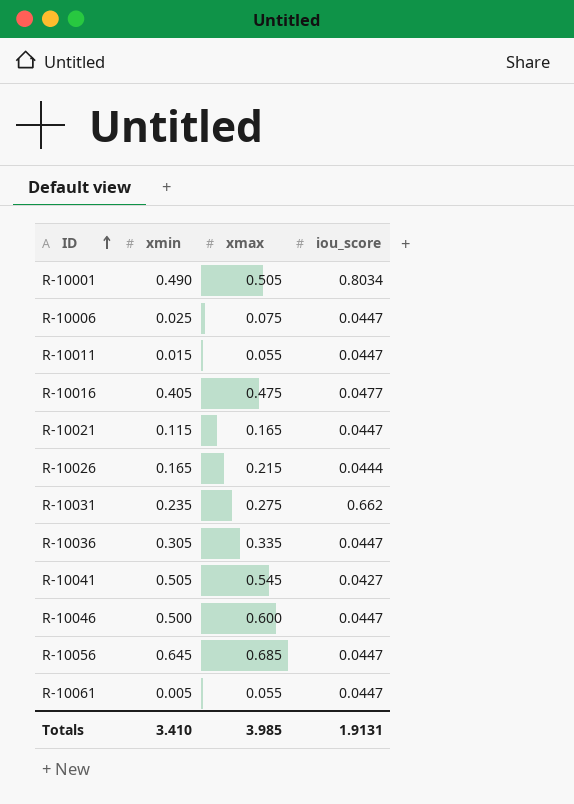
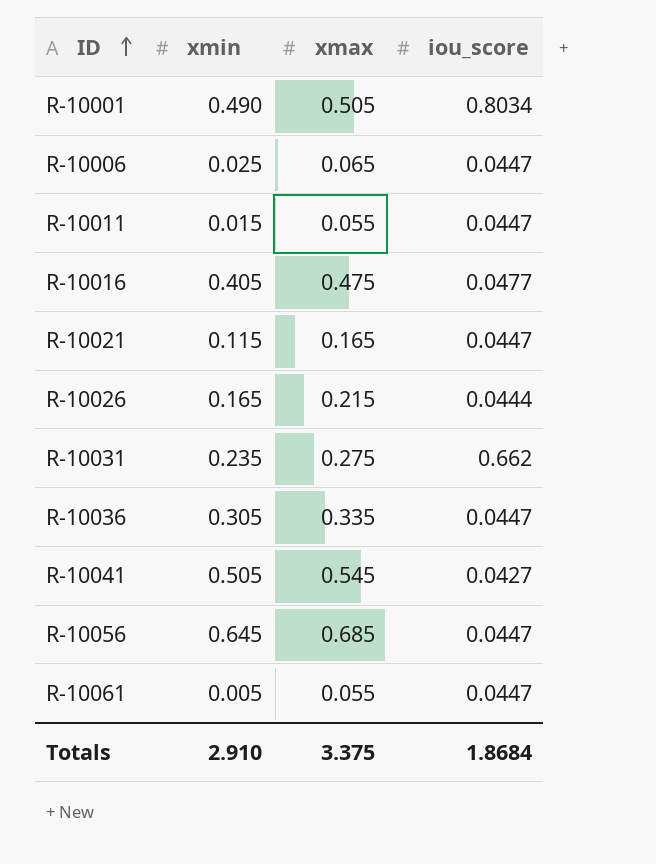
row R-10046: 0.500 | 0.600 | 0.0447 -> none
R-10006 | xmax: 0.075 -> 0.065
Totals | xmin: 3.410 -> 2.910
Totals | xmax: 3.985 -> 3.375
Totals | iou_score: 1.9131 -> 1.8684

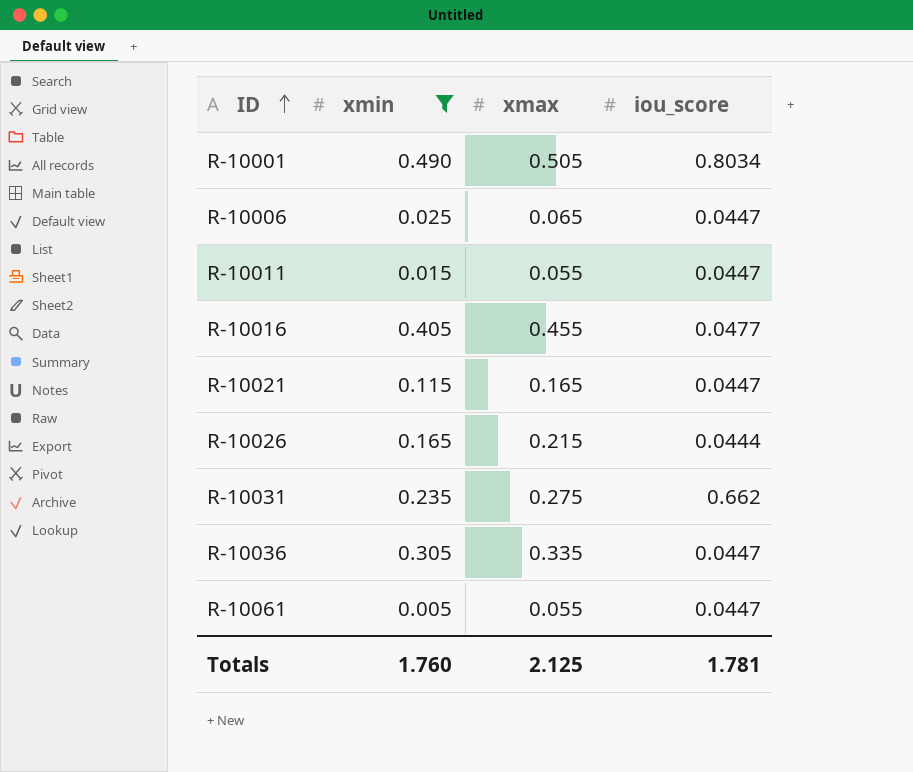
filter: none -> xmin <= 0.490
R-10016 | xmax: 0.475 -> 0.455
Totals | xmin: 2.910 -> 1.760
Totals | xmax: 3.375 -> 2.125
Totals | iou_score: 1.8684 -> 1.781

